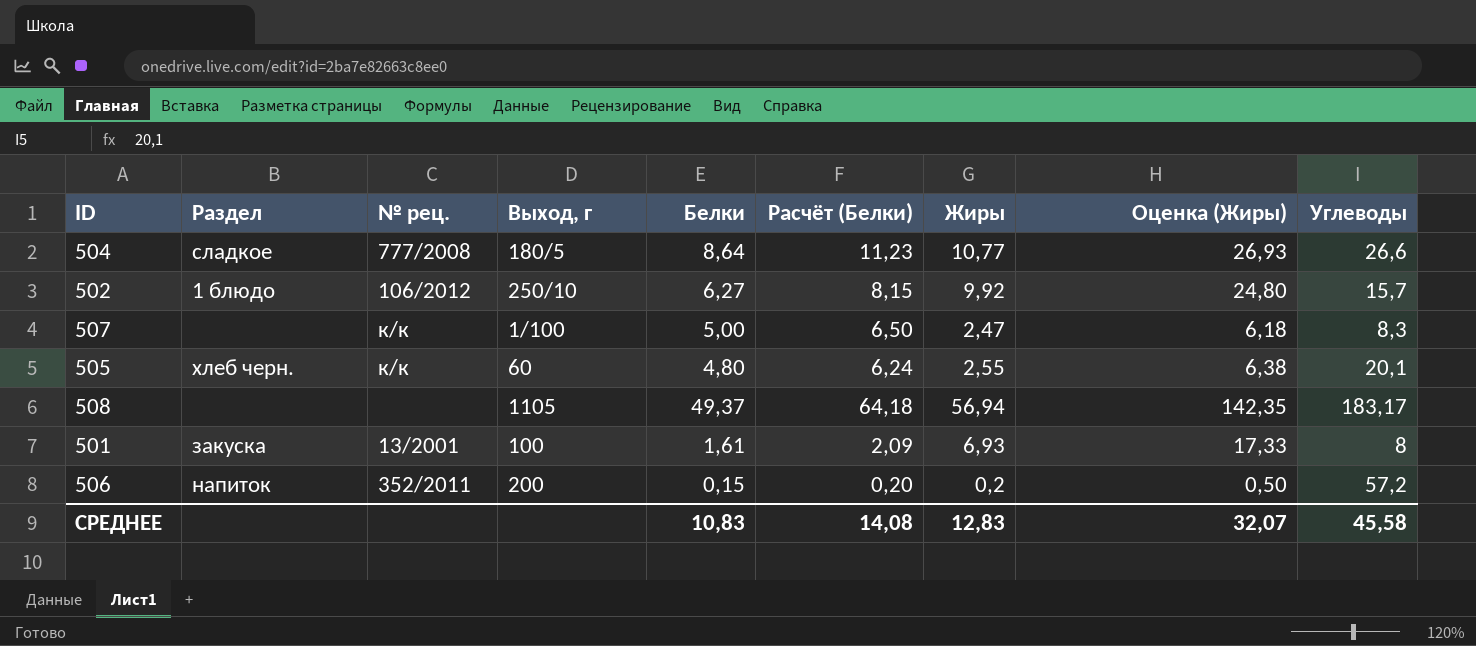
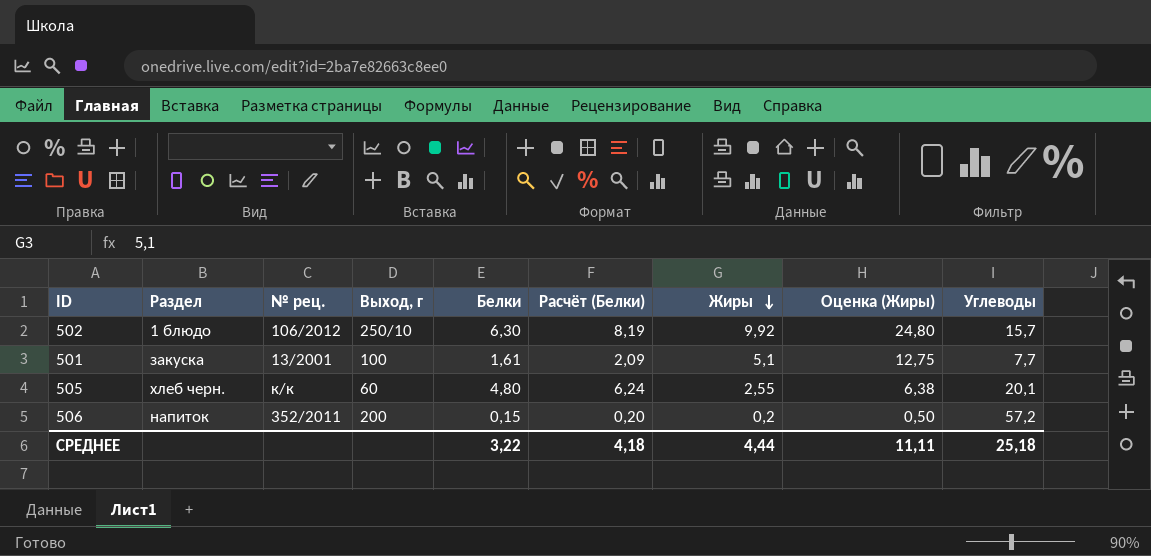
row order: none -> Жиры descending
row 504: сладкое | 777/2008 | 180/5 | 8,64 | 11,23 | 10,77 | 26,93 | 26,6 -> none
row 507: none | к/к | 1/100 | 5,00 | 6,50 | 2,47 | 6,18 | 8,3 -> none
row 508: none | none | 1105 | 49,37 | 64,18 | 56,94 | 142,35 | 183,17 -> none
502 | Белки: 6,27 -> 6,30
502 | Расчёт (Белки): 8,15 -> 8,19
501 | Жиры: 6,93 -> 5,1
501 | Оценка (Жиры): 17,33 -> 12,75
501 | Углеводы: 8 -> 7,7
СРЕДНЕЕ | Белки: 10,83 -> 3,22
СРЕДНЕЕ | Расчёт (Белки): 14,08 -> 4,18
СРЕДНЕЕ | Жиры: 12,83 -> 4,44
СРЕДНЕЕ | Оценка (Жиры): 32,07 -> 11,11
СРЕДНЕЕ | Углеводы: 45,58 -> 25,18

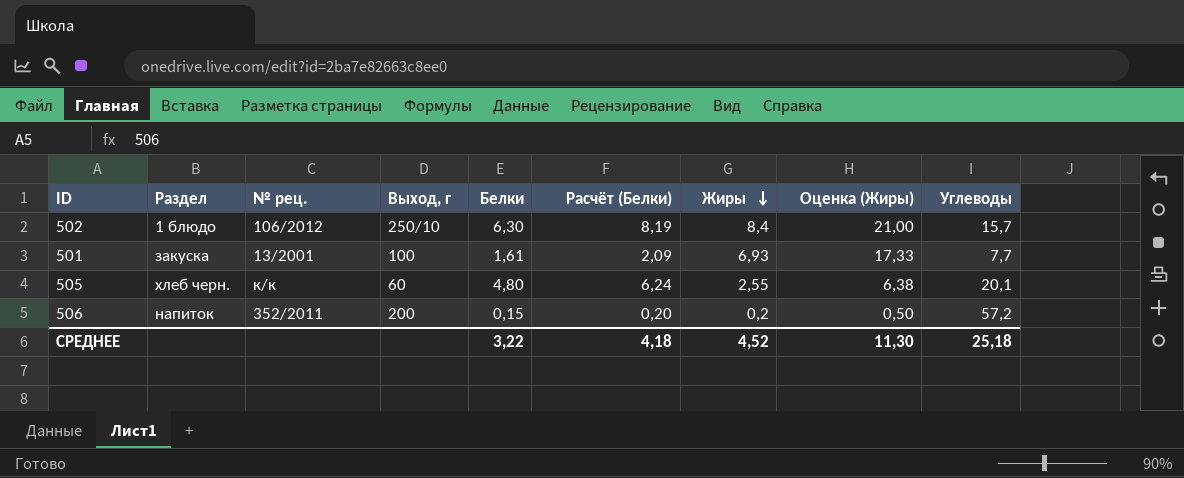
502 | Жиры: 9,92 -> 8,4
502 | Оценка (Жиры): 24,80 -> 21,00
501 | Жиры: 5,1 -> 6,93
501 | Оценка (Жиры): 12,75 -> 17,33
СРЕДНЕЕ | Жиры: 4,44 -> 4,52
СРЕДНЕЕ | Оценка (Жиры): 11,11 -> 11,30

